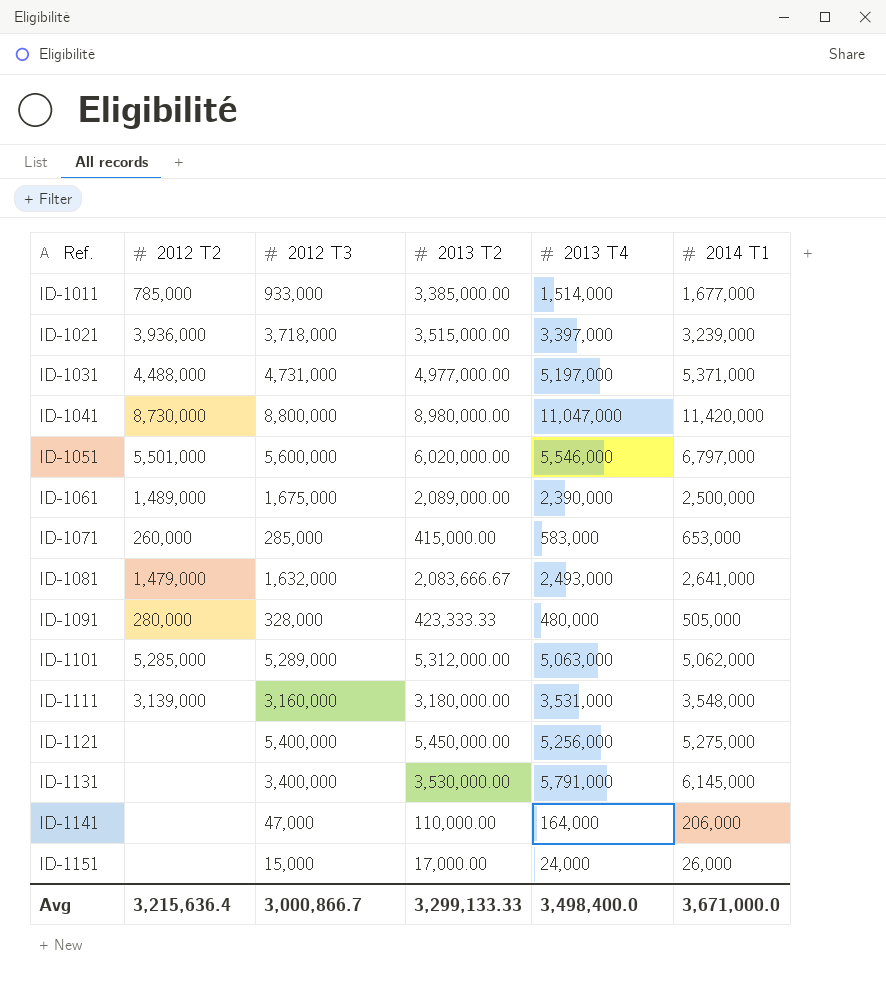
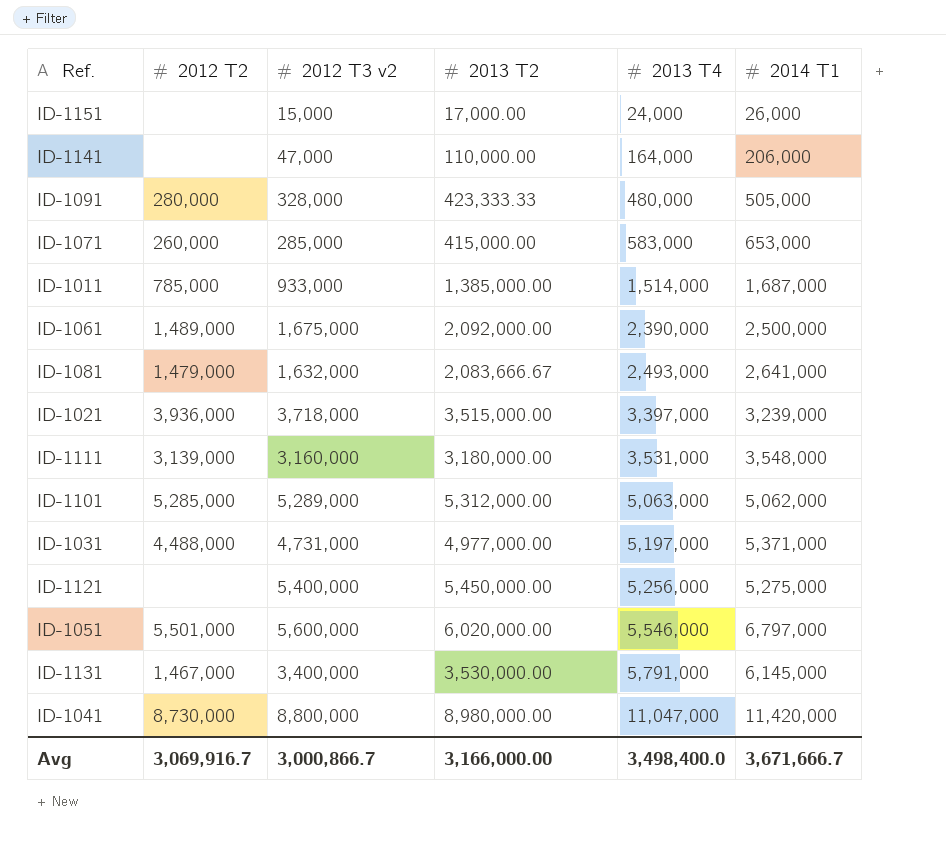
row order: Ref. ascending -> 2013 T4 ascending
column name: 2012 T3 -> 2012 T3 v2
ID-1011 | 2013 T2: 3,385,000.00 -> 1,385,000.00
ID-1011 | 2014 T1: 1,677,000 -> 1,687,000
ID-1061 | 2013 T2: 2,089,000.00 -> 2,092,000.00
ID-1131 | 2012 T2: none -> 1,467,000
Avg | 2012 T2: 3,215,636.4 -> 3,069,916.7
Avg | 2013 T2: 3,299,133.33 -> 3,166,000.00
Avg | 2014 T1: 3,671,000.0 -> 3,671,666.7

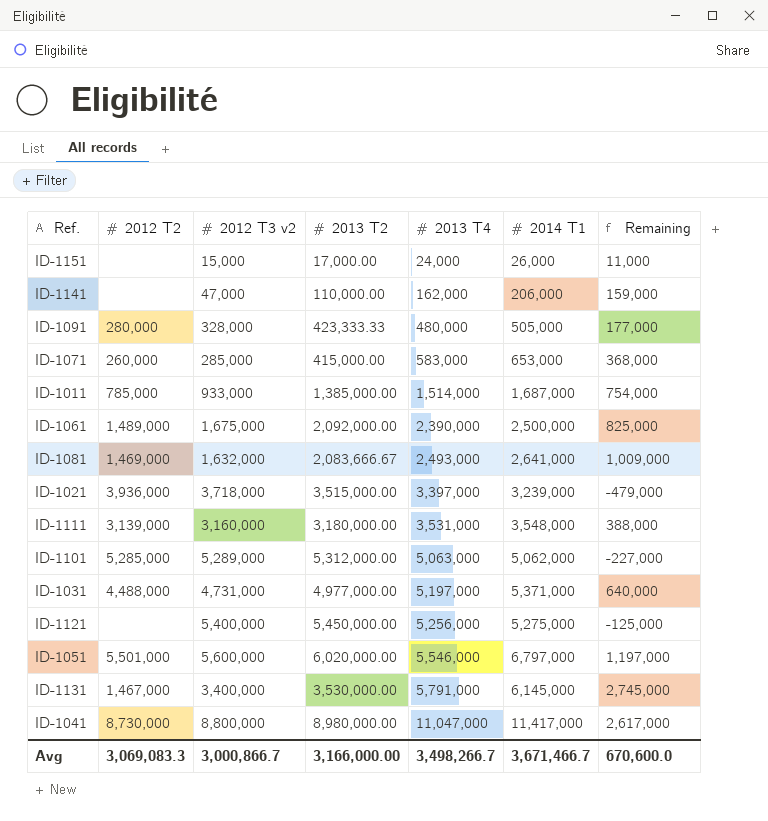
column Remaining | formula: none -> [2014 T1] - [2012 T3 v2]
ID-1141 | 2013 T4: 164,000 -> 162,000
ID-1081 | 2012 T2: 1,479,000 -> 1,469,000
ID-1041 | 2014 T1: 11,420,000 -> 11,417,000
Avg | 2012 T2: 3,069,916.7 -> 3,069,083.3
Avg | 2013 T4: 3,498,400.0 -> 3,498,266.7
Avg | 2014 T1: 3,671,666.7 -> 3,671,466.7

